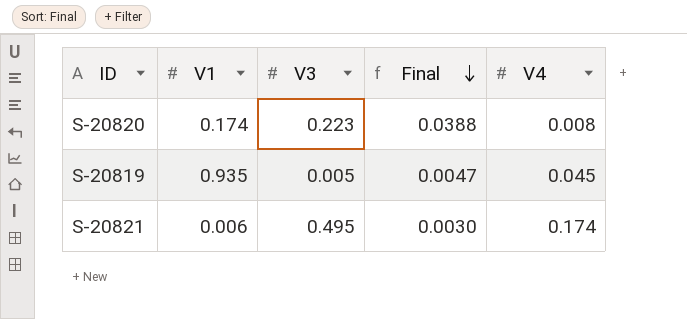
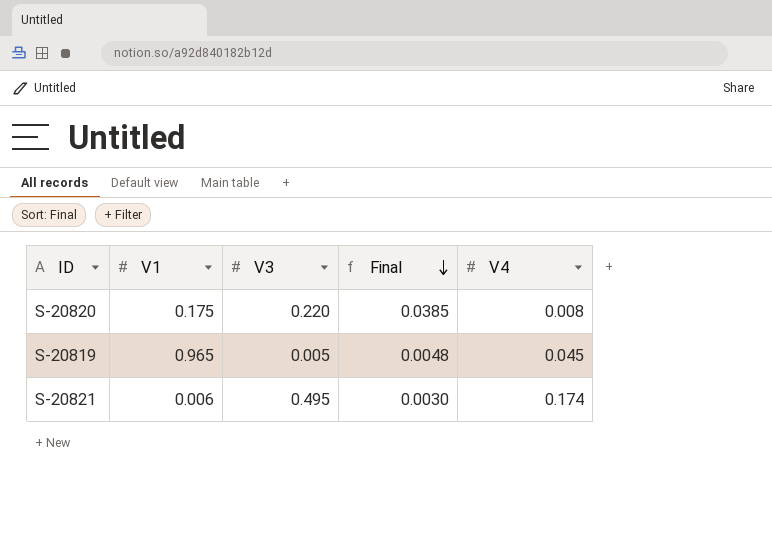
S-20820 | V1: 0.174 -> 0.175
S-20820 | V3: 0.223 -> 0.220
S-20820 | Final: 0.0388 -> 0.0385
S-20819 | V1: 0.935 -> 0.965
S-20819 | Final: 0.0047 -> 0.0048

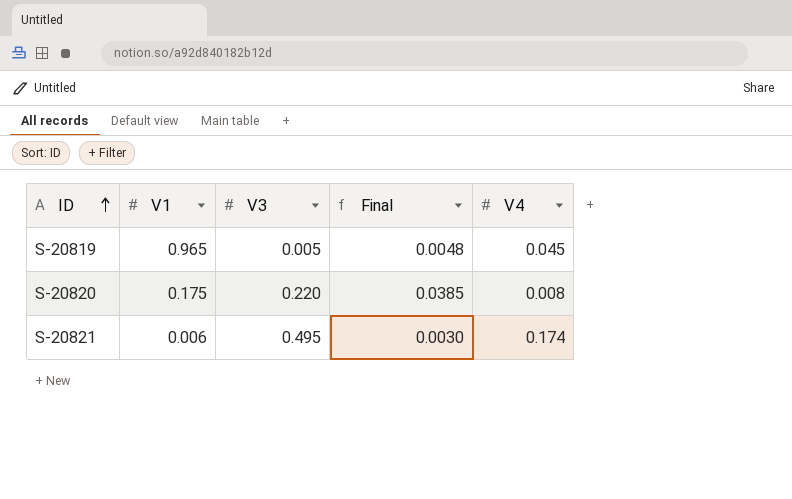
row order: Final descending -> ID ascending

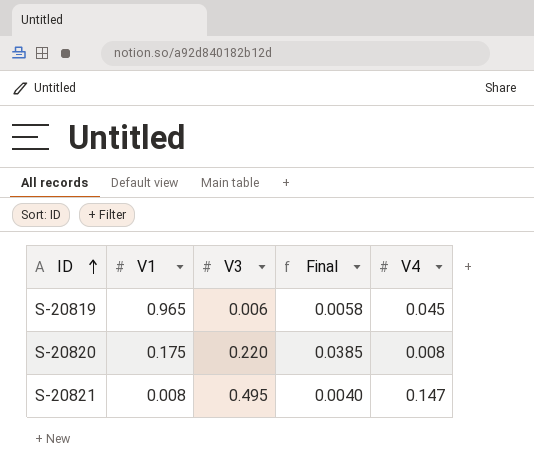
S-20819 | V3: 0.005 -> 0.006
S-20819 | Final: 0.0048 -> 0.0058
S-20821 | V1: 0.006 -> 0.008
S-20821 | Final: 0.0030 -> 0.0040
S-20821 | V4: 0.174 -> 0.147

